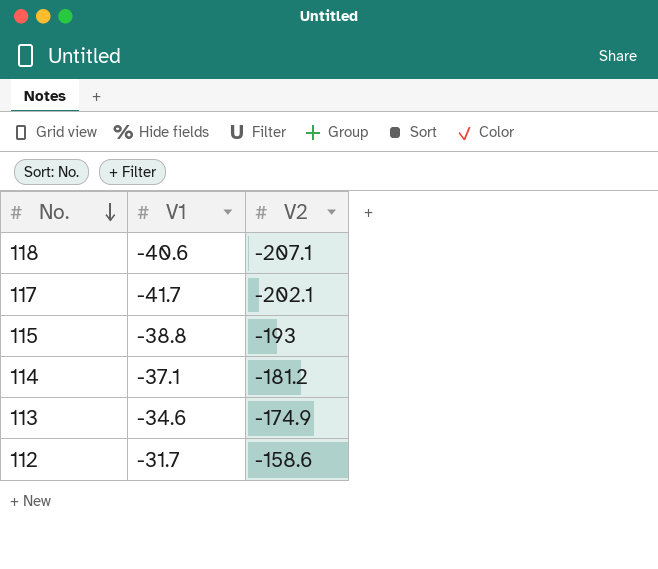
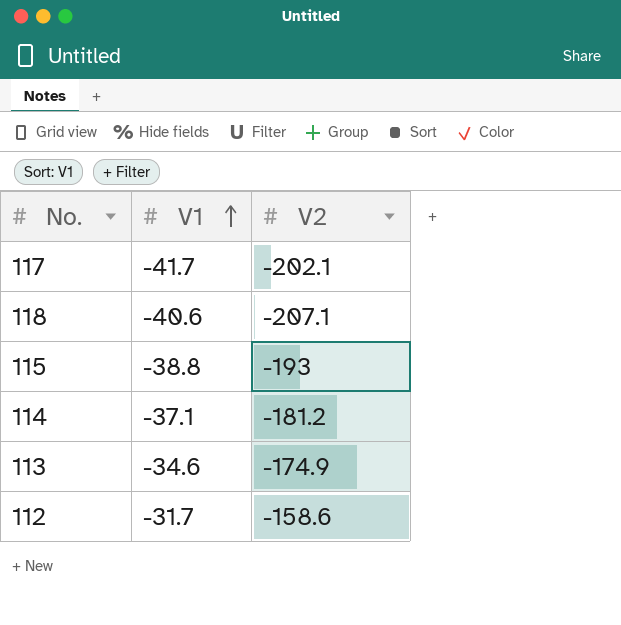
row order: No. descending -> V1 ascending

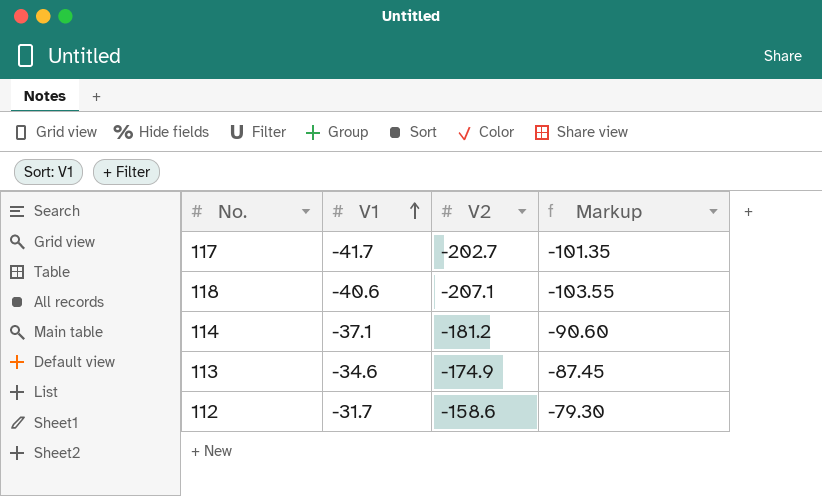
column Markup | formula: none -> [V2] * 0.5
row 115: -38.8 | -193 -> none
117 | V2: -202.1 -> -202.7

